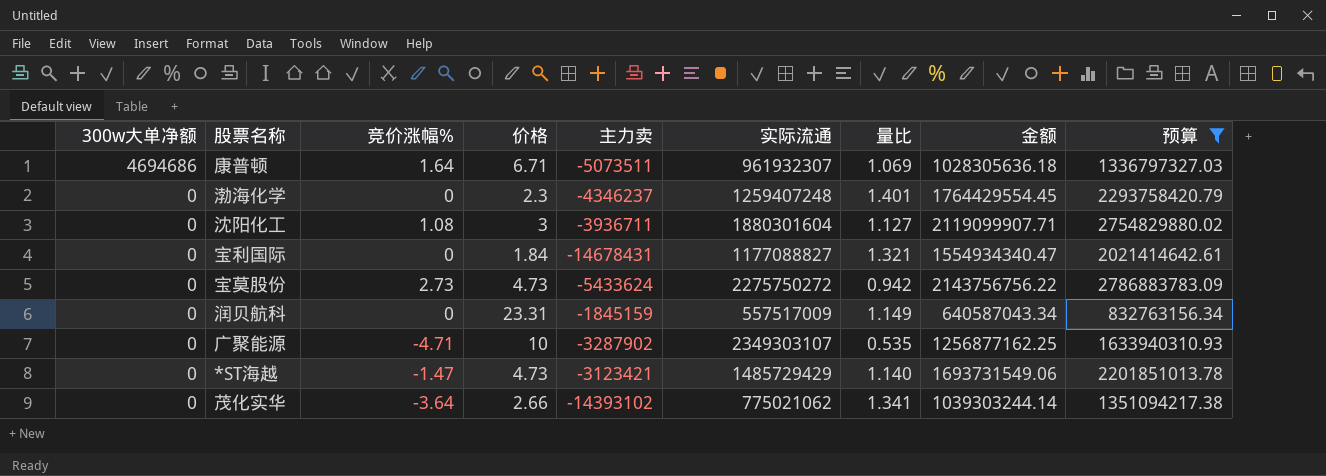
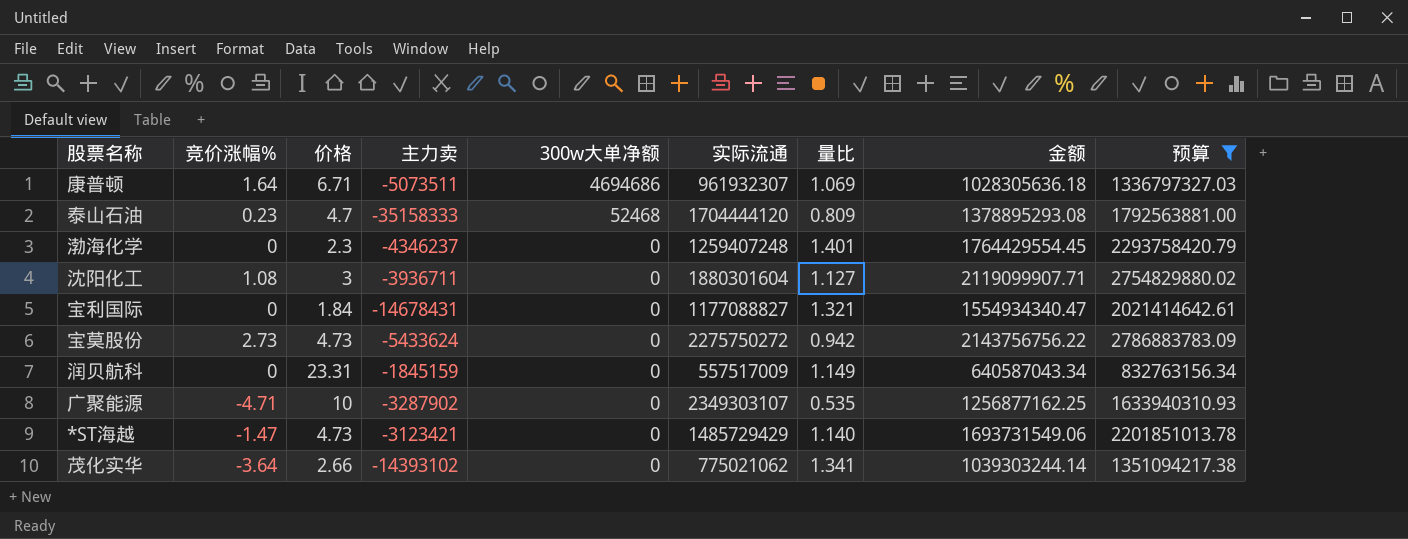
column 300w大单净额 | position: 1 -> 5
row 泰山石油: none -> 0.23 | 4.7 | -35158333 | 52468 | 1704444120 | 0.809 | 1378895293.08 | 1792563881.00

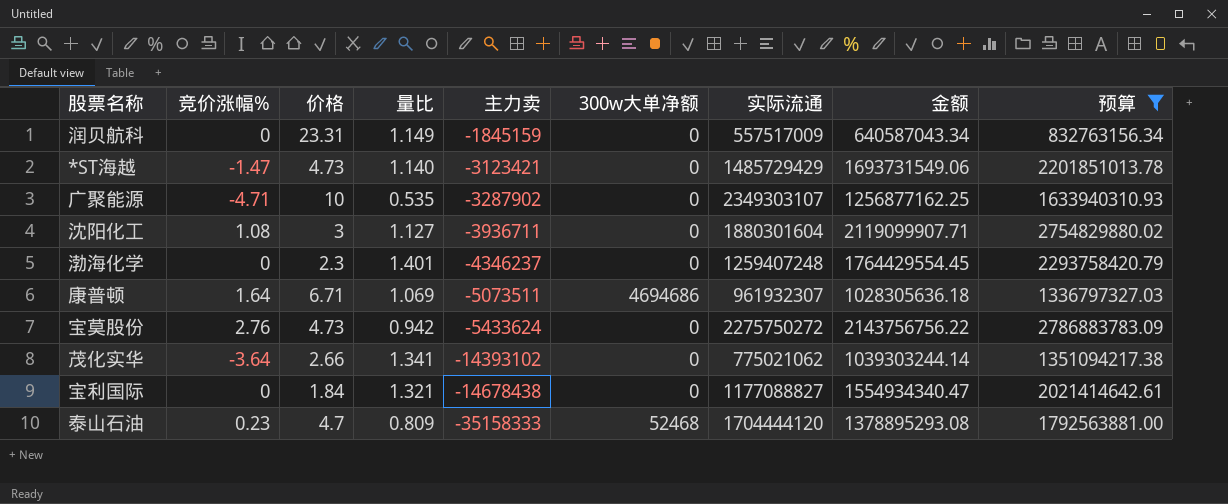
row order: 300w大单净额 descending -> 主力卖 descending
column 量比 | position: 7 -> 4
宝莫股份 | 竞价涨幅%: 2.73 -> 2.76
宝利国际 | 主力卖: -14678431 -> -14678438

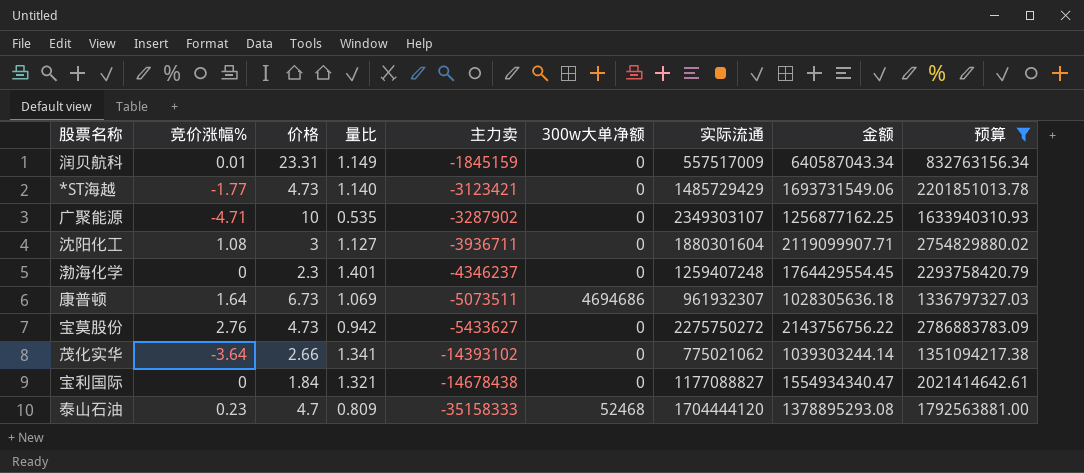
润贝航科 | 竞价涨幅%: 0 -> 0.01
*ST海越 | 竞价涨幅%: -1.47 -> -1.77
康普顿 | 价格: 6.71 -> 6.73
宝莫股份 | 主力卖: -5433624 -> -5433627

